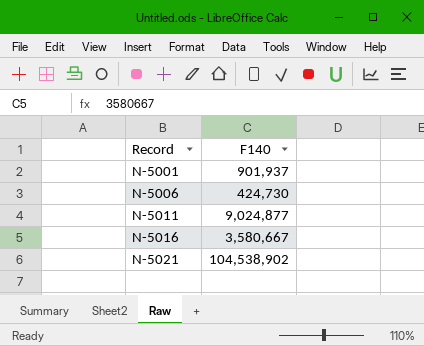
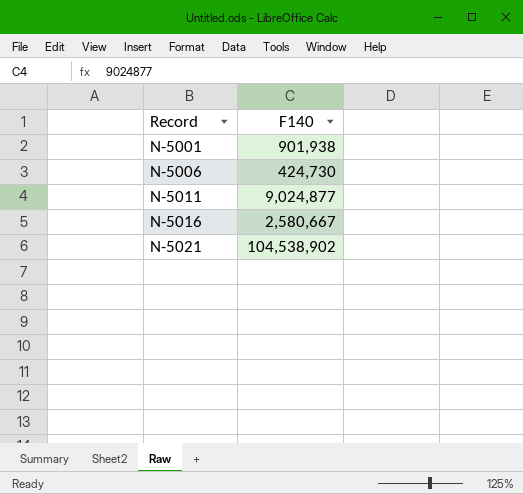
N-5001 | F140: 901,937 -> 901,938
N-5016 | F140: 3,580,667 -> 2,580,667

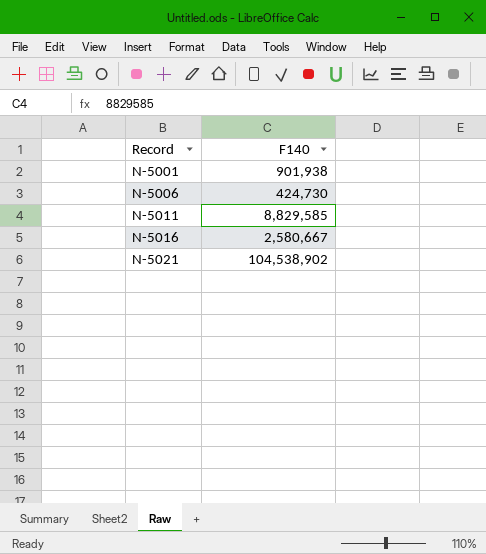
N-5011 | F140: 9,024,877 -> 8,829,585

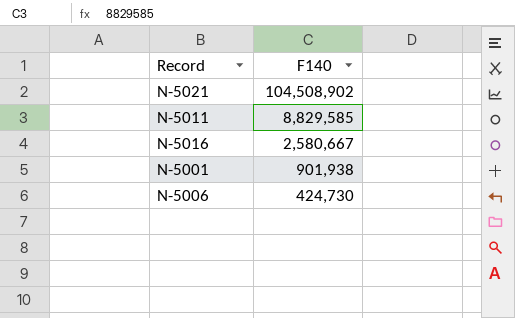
row order: Record ascending -> F140 descending
N-5021 | F140: 104,538,902 -> 104,508,902

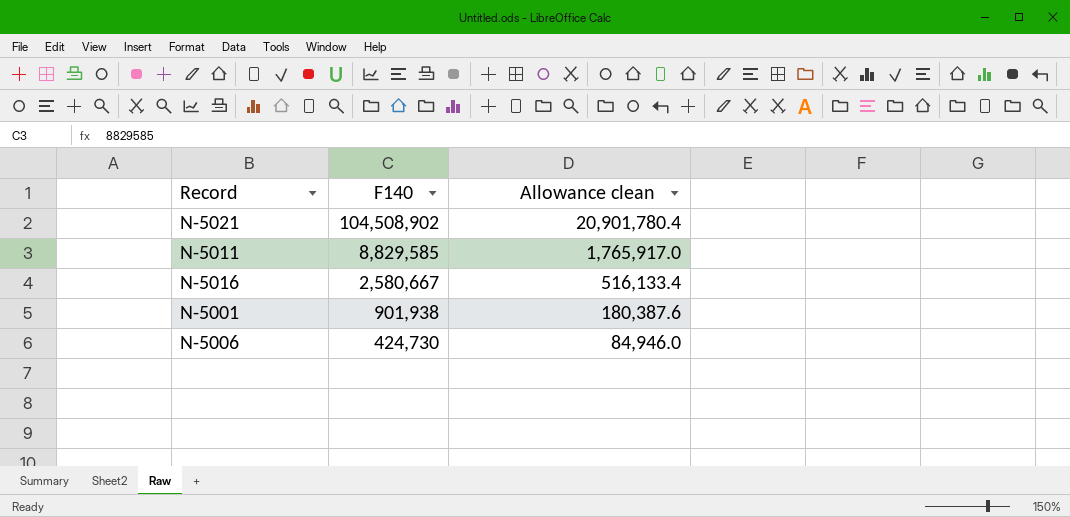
column Allowance clean | formula: none -> [F140] * 0.2

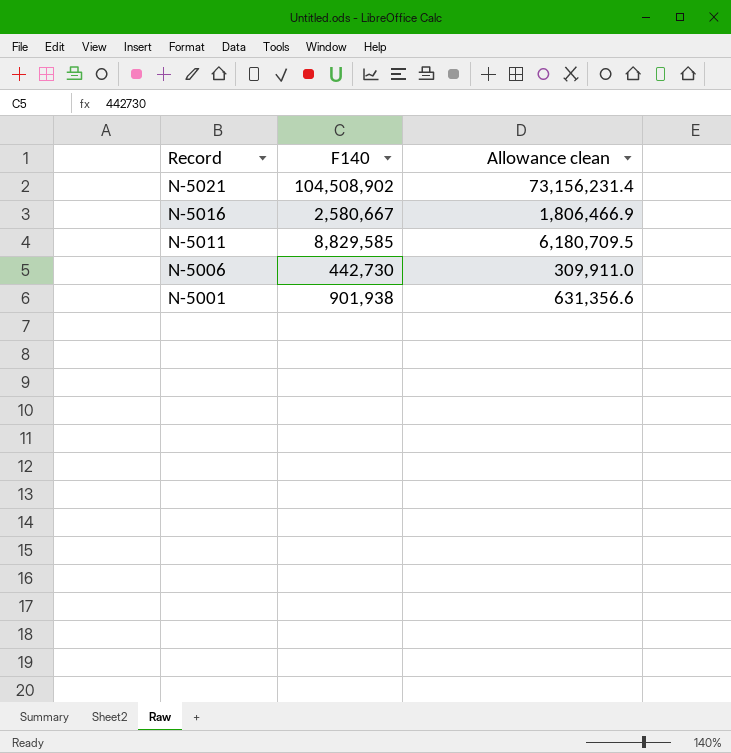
row order: F140 descending -> Record descending
column Allowance clean | formula: [F140] * 0.2 -> [F140] * 0.7
N-5006 | F140: 424,730 -> 442,730

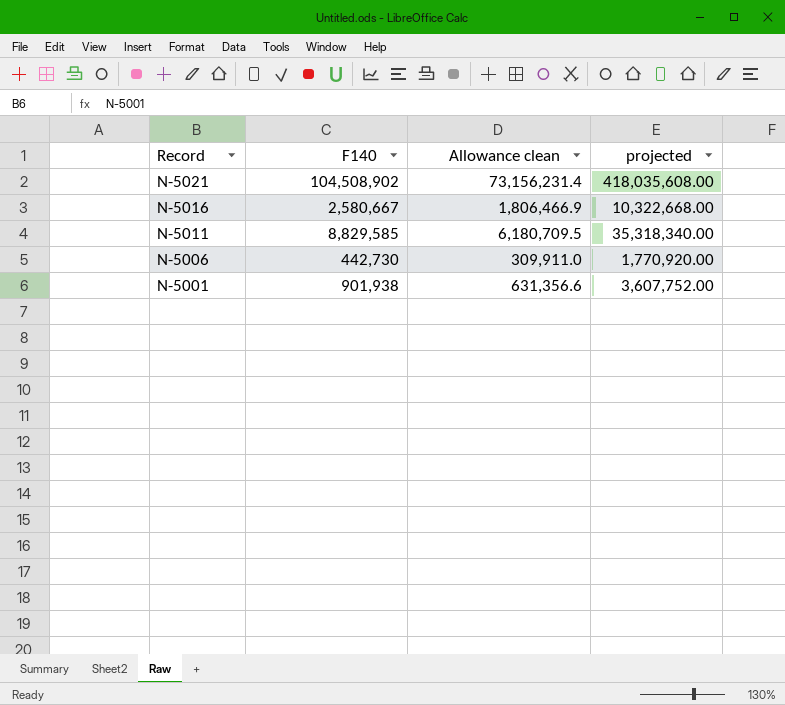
column projected | formula: none -> [F140] * 4

